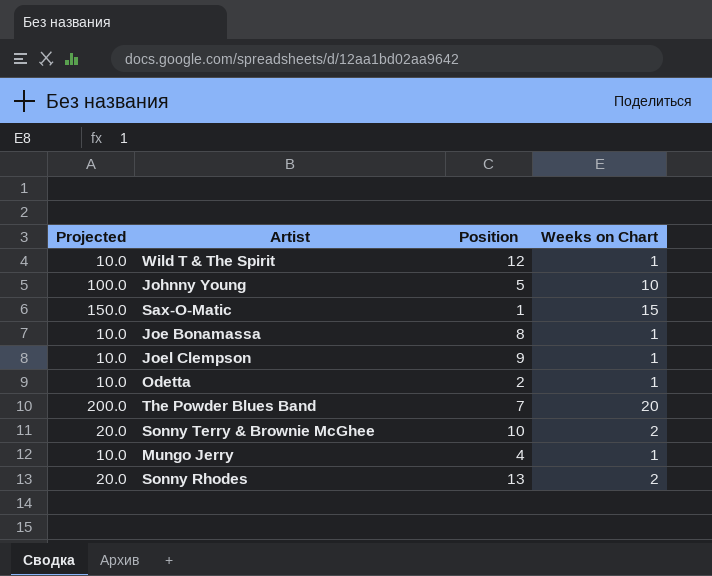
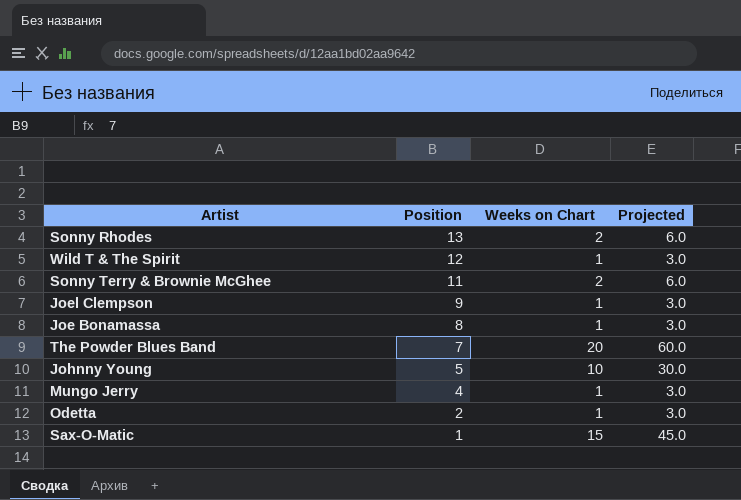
row order: none -> Position descending
column Projected | formula: [Weeks on Chart] * 10 -> [Weeks on Chart] * 3
column Projected | position: 1 -> 4
Sonny Terry & Brownie McGhee | Position: 10 -> 11

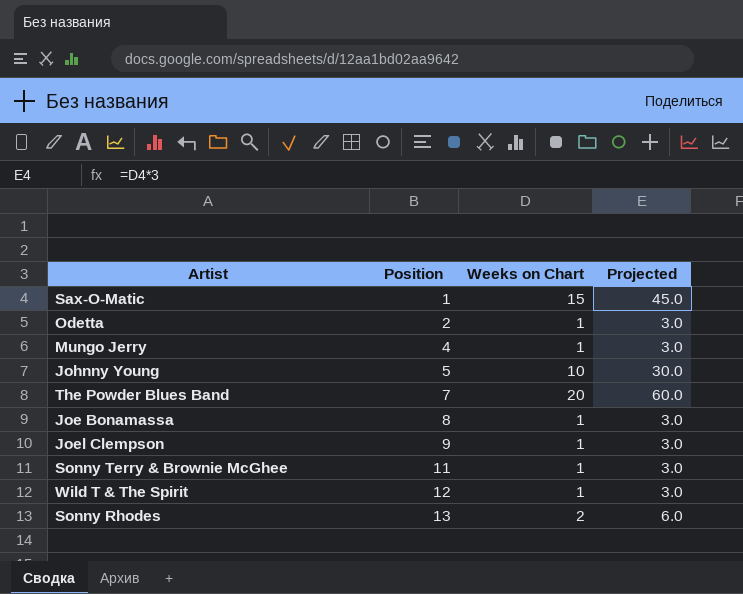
row order: Position descending -> Position ascending
Sonny Terry & Brownie McGhee | Weeks on Chart: 2 -> 1
Sonny Terry & Brownie McGhee | Projected: 6.0 -> 3.0

